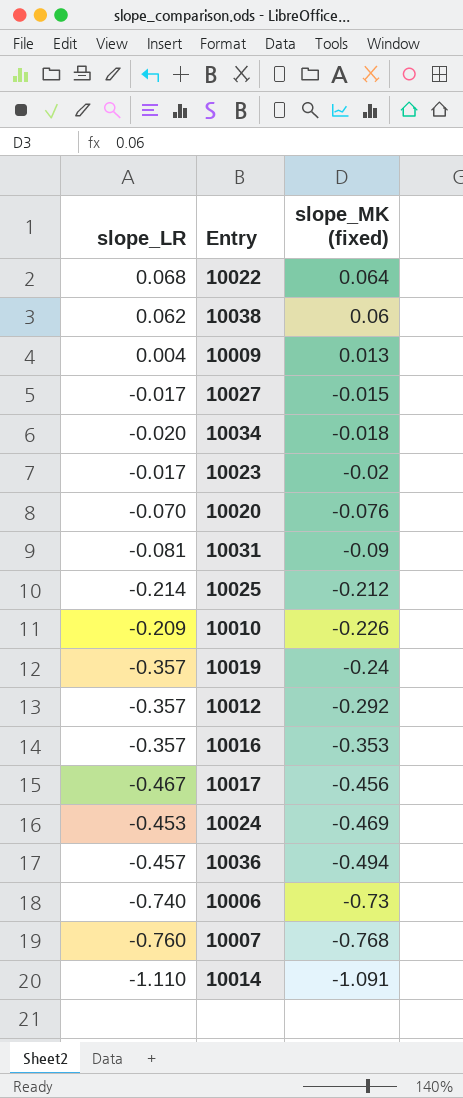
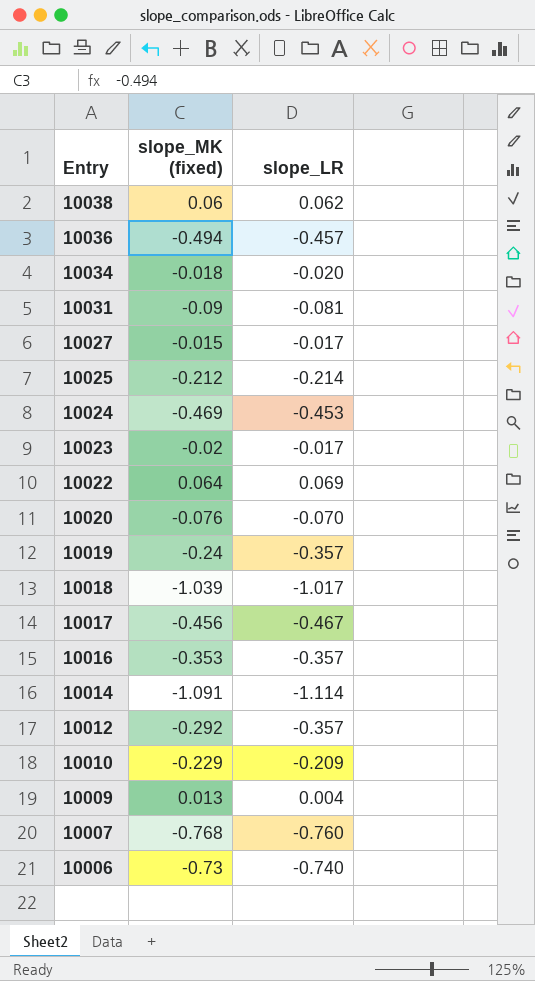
row order: slope_MK (fixed) descending -> Entry descending
column slope_LR | position: 1 -> 3
10022 | slope_LR: 0.068 -> 0.069
row 10018: none -> -1.039 | -1.017
10014 | slope_LR: -1.110 -> -1.114
10010 | slope_MK (fixed): -0.226 -> -0.229

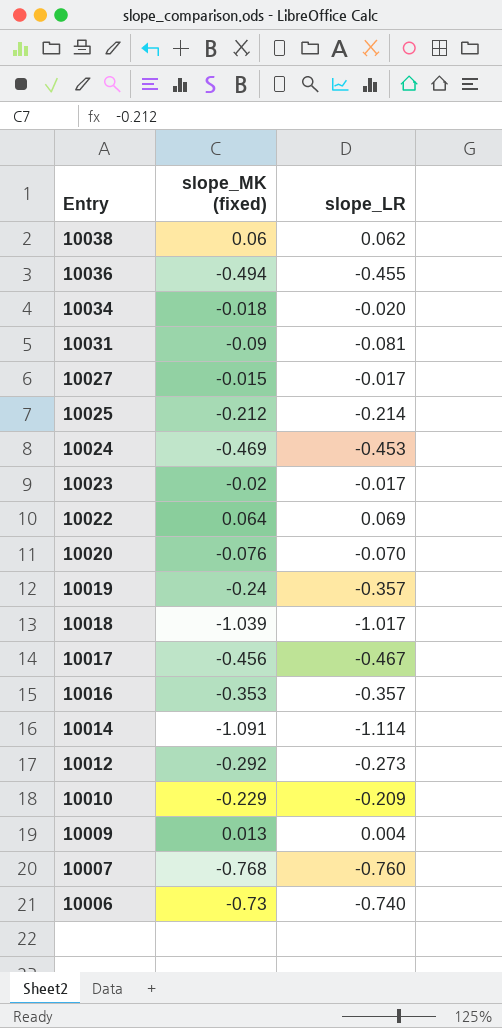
10036 | slope_LR: -0.457 -> -0.455
10012 | slope_LR: -0.357 -> -0.273

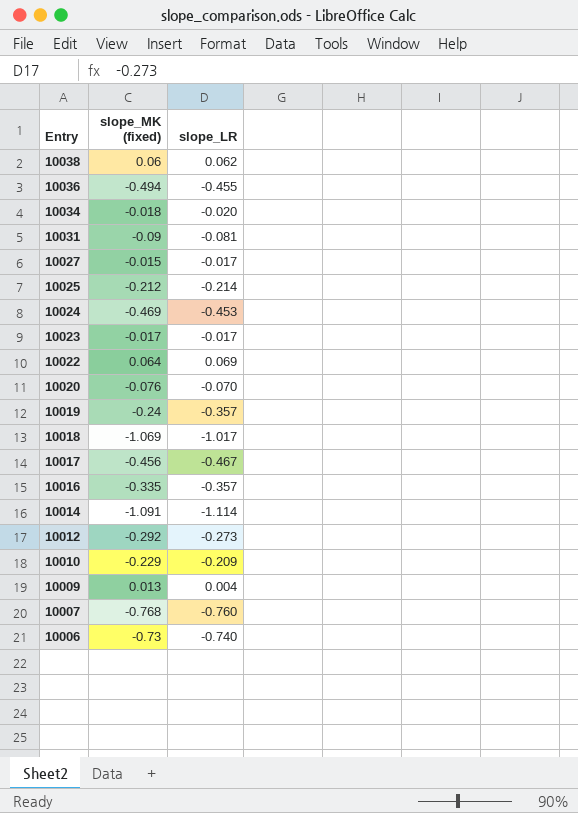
10023 | slope_MK (fixed): -0.02 -> -0.017
10018 | slope_MK (fixed): -1.039 -> -1.069
10016 | slope_MK (fixed): -0.353 -> -0.335

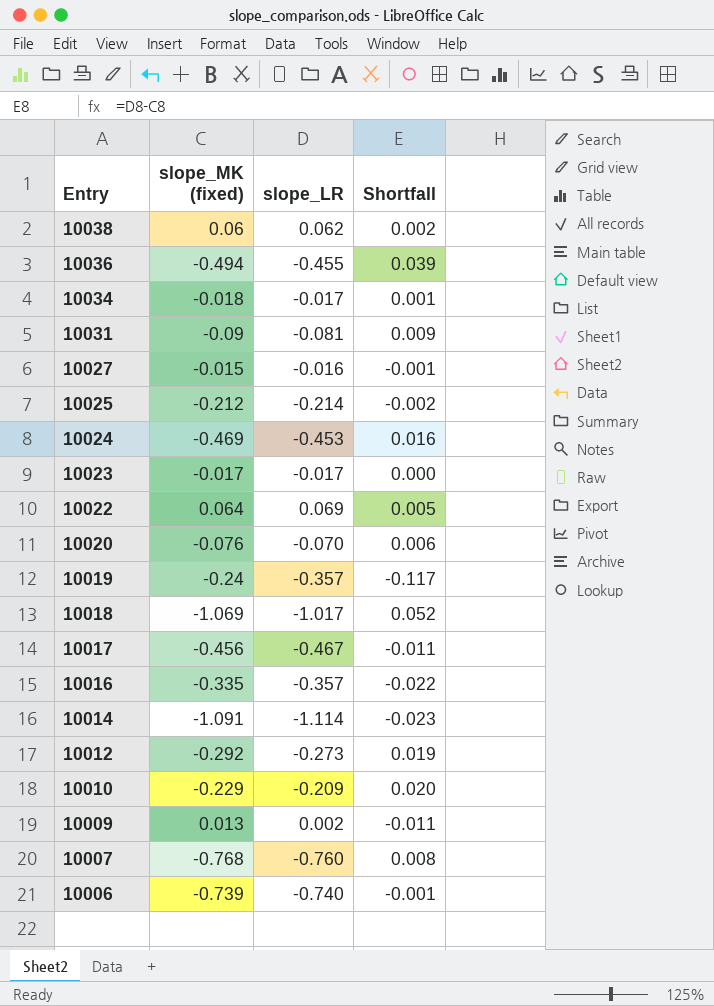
column Shortfall | formula: none -> [slope_LR] - [slope_MK (fixed)]
10034 | slope_LR: -0.020 -> -0.017
10027 | slope_LR: -0.017 -> -0.016
10009 | slope_LR: 0.004 -> 0.002
10006 | slope_MK (fixed): -0.73 -> -0.739

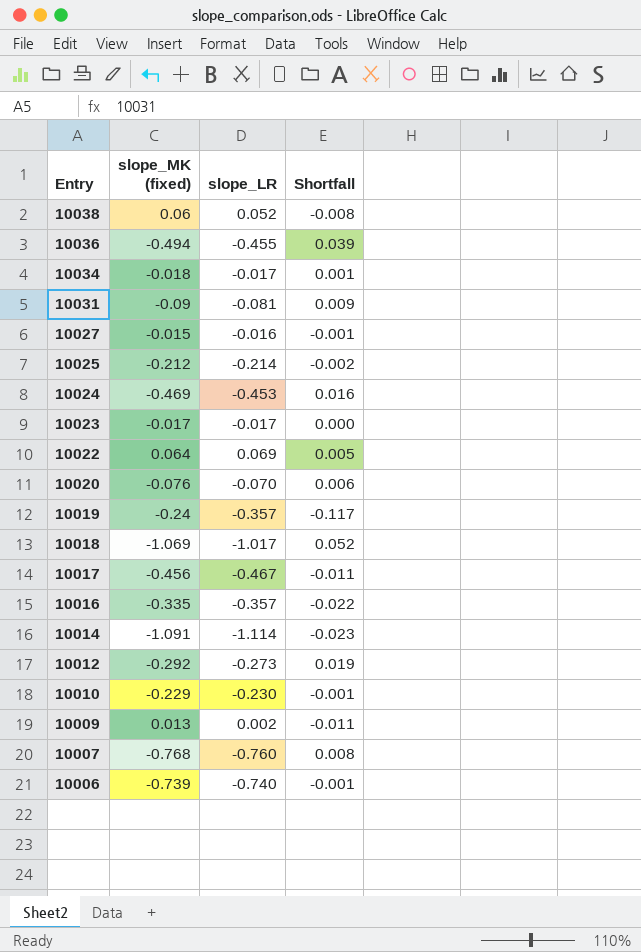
10038 | slope_LR: 0.062 -> 0.052
10038 | Shortfall: 0.002 -> -0.008
10010 | slope_LR: -0.209 -> -0.230
10010 | Shortfall: 0.020 -> -0.001

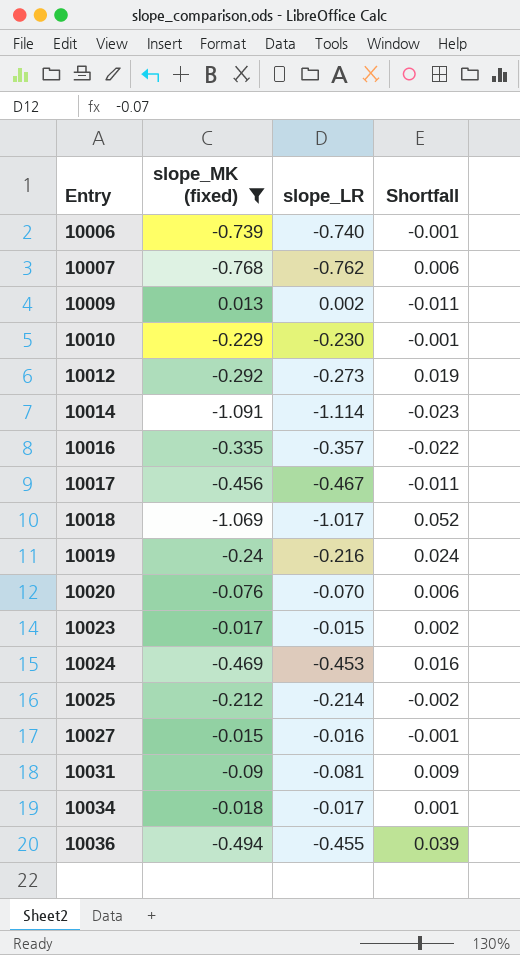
filter: none -> slope_MK (fixed) <= 0.013
row order: Entry descending -> Entry ascending
10007 | slope_LR: -0.760 -> -0.762
10007 | Shortfall: 0.008 -> 0.006
10019 | slope_LR: -0.357 -> -0.216
10019 | Shortfall: -0.117 -> 0.024
10023 | slope_LR: -0.017 -> -0.015
10023 | Shortfall: 0.000 -> 0.002

